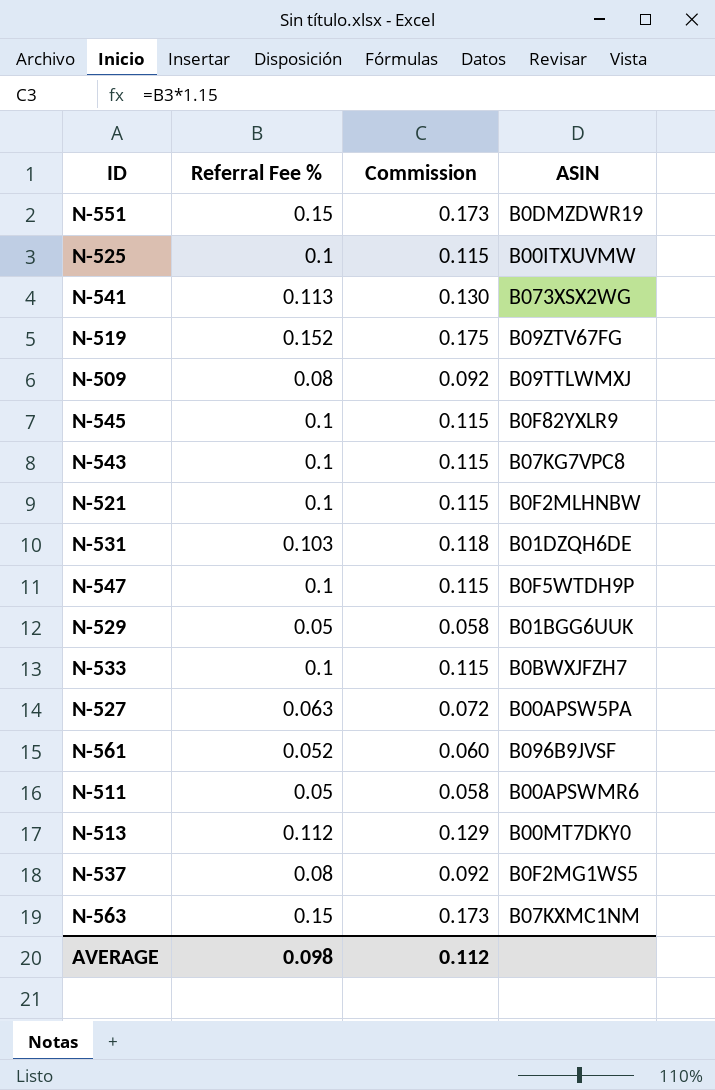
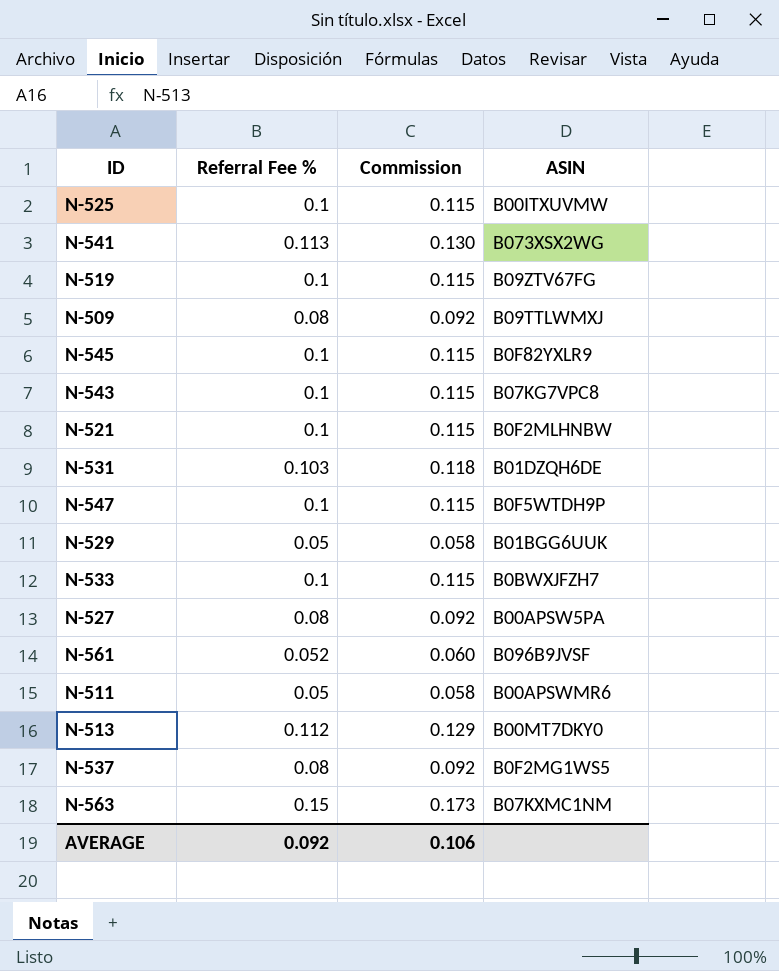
row N-551: 0.15 | 0.173 | B0DMZDWR19 -> none
N-519 | Referral Fee %: 0.152 -> 0.1
N-519 | Commission: 0.175 -> 0.115
N-527 | Referral Fee %: 0.063 -> 0.08
N-527 | Commission: 0.072 -> 0.092
AVERAGE | Referral Fee %: 0.098 -> 0.092
AVERAGE | Commission: 0.112 -> 0.106

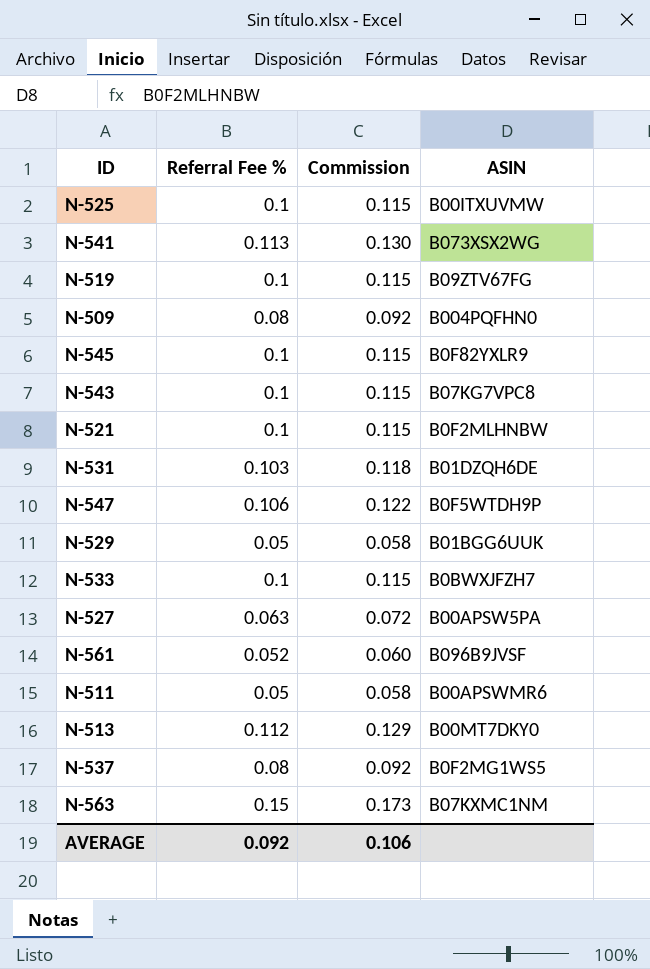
N-509 | ASIN: B09TTLWMXJ -> B004PQFHN0
N-547 | Referral Fee %: 0.1 -> 0.106
N-547 | Commission: 0.115 -> 0.122
N-527 | Referral Fee %: 0.08 -> 0.063
N-527 | Commission: 0.092 -> 0.072

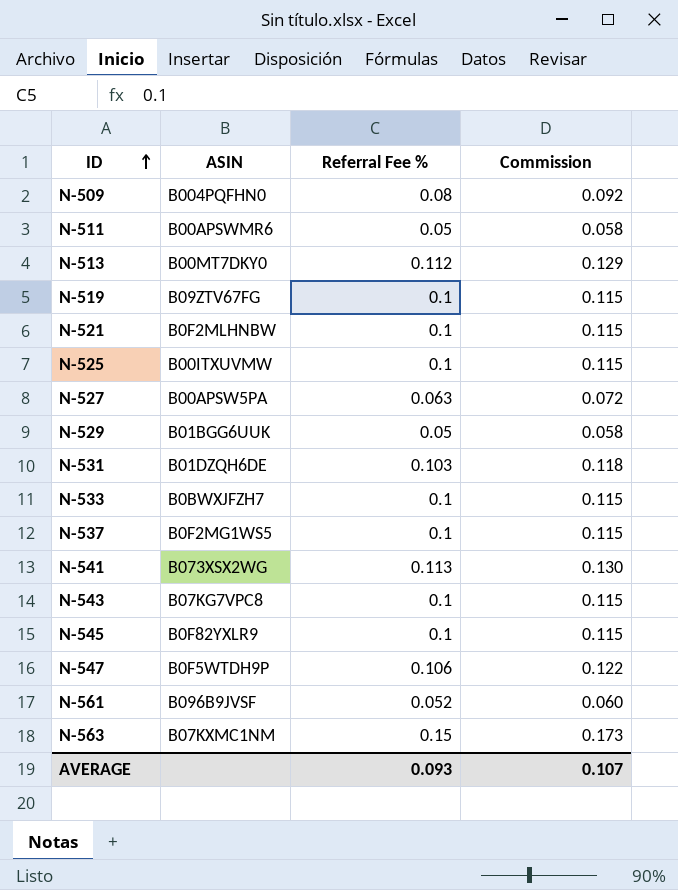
row order: none -> ID ascending
column ASIN | position: 4 -> 2
N-537 | Referral Fee %: 0.08 -> 0.1
N-537 | Commission: 0.092 -> 0.115
AVERAGE | Referral Fee %: 0.092 -> 0.093
AVERAGE | Commission: 0.106 -> 0.107

